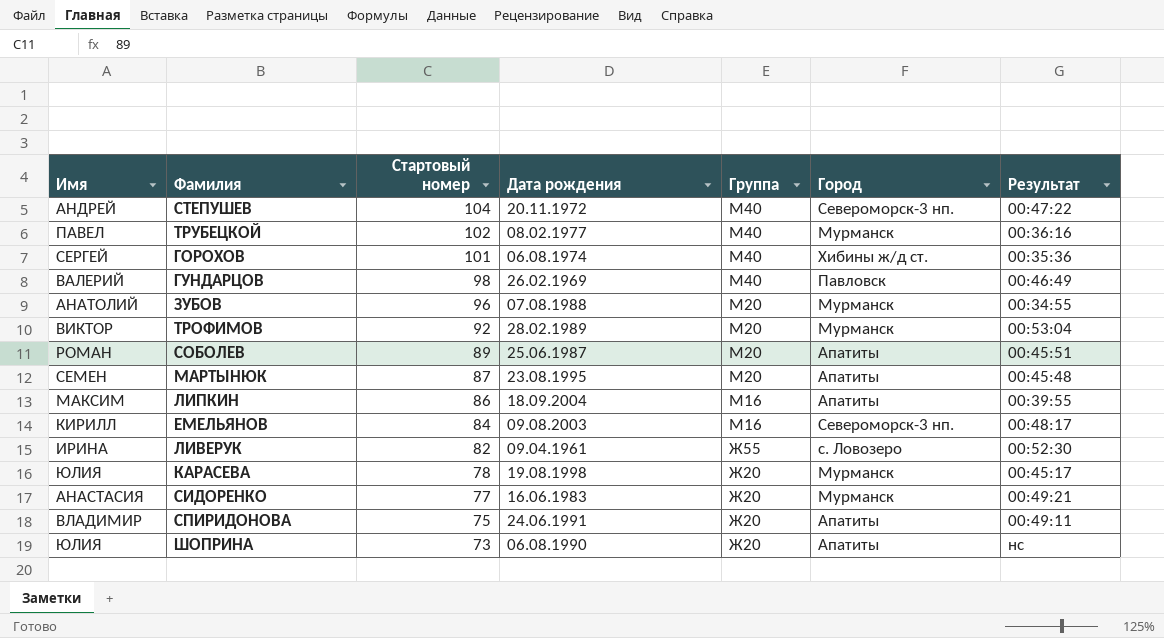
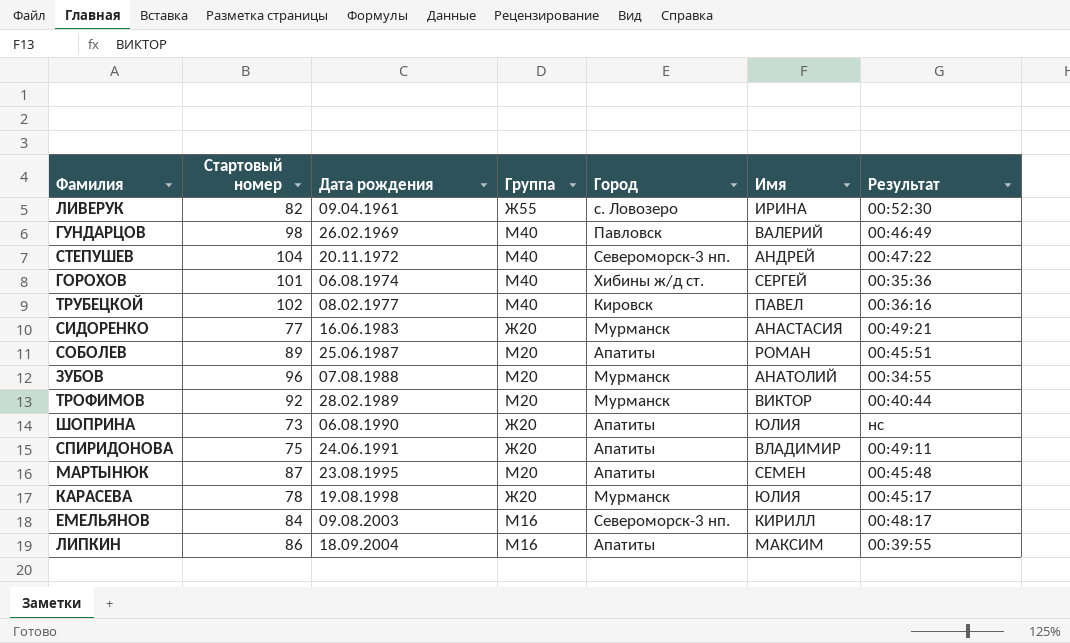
row order: Стартовый номер descending -> Дата рождения ascending
column Имя | position: 1 -> 6
ТРУБЕЦКОЙ | Город: Мурманск -> Кировск
ТРОФИМОВ | Результат: 00:53:04 -> 00:40:44

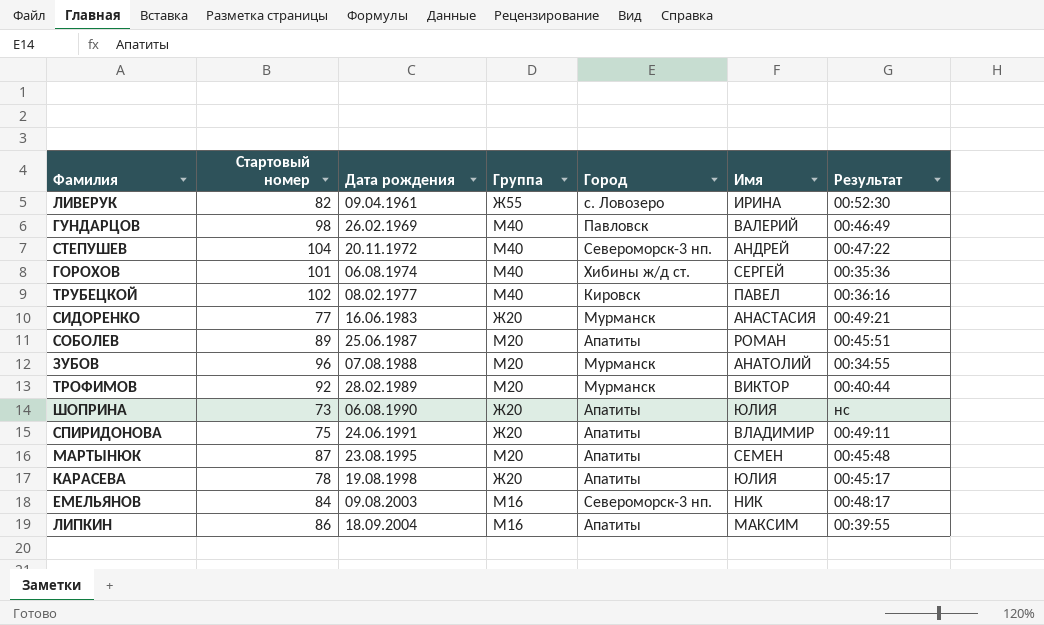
КАРАСЕВА | Город: Мурманск -> Апатиты
ЕМЕЛЬЯНОВ | Имя: КИРИЛЛ -> НИК

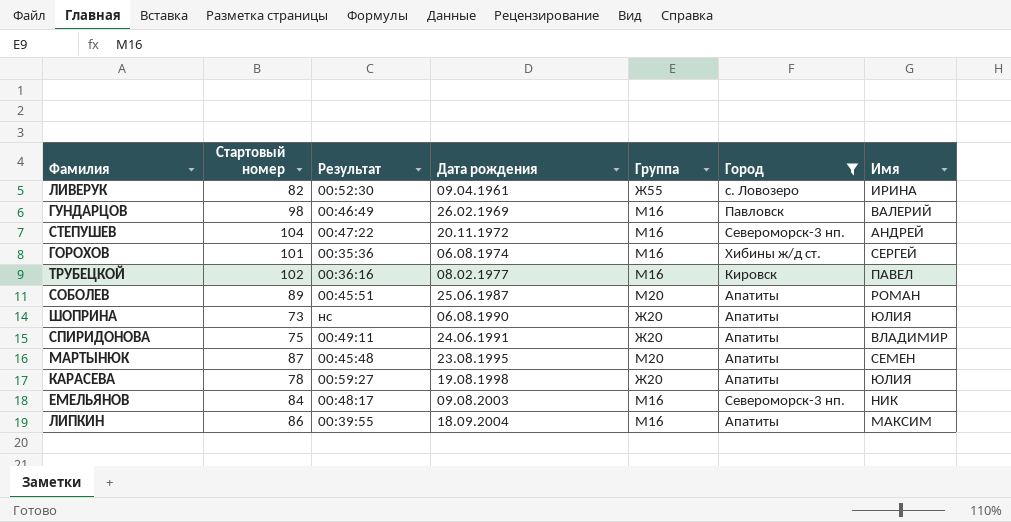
filter: none -> Город != Мурманск
column Результат | position: 7 -> 3
ГУНДАРЦОВ | Группа: М40 -> М16
СТЕПУШЕВ | Группа: М40 -> М16
ГОРОХОВ | Группа: М40 -> М16
ТРУБЕЦКОЙ | Группа: М40 -> М16
КАРАСЕВА | Результат: 00:45:17 -> 00:59:27

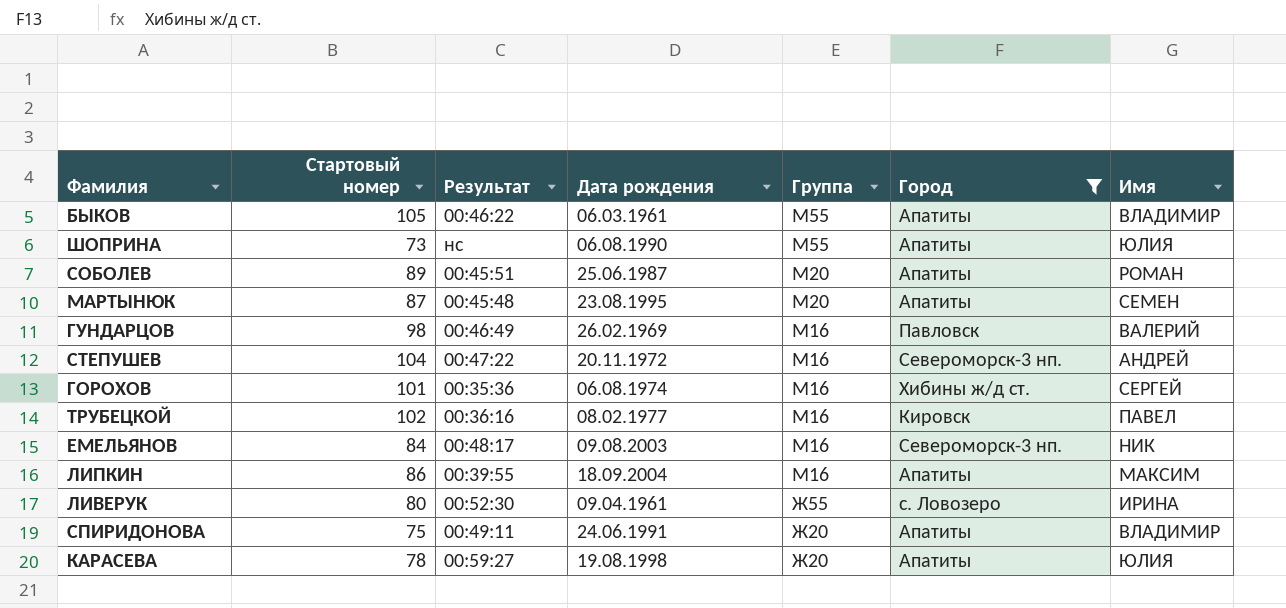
row order: Дата рождения ascending -> Группа descending
row БЫКОВ: none -> 105 | 00:46:22 | 06.03.1961 | М55 | Апатиты | ВЛАДИМИР
ШОПРИНА | Группа: Ж20 -> М55
ЛИВЕРУК | Стартовый номер: 82 -> 80

